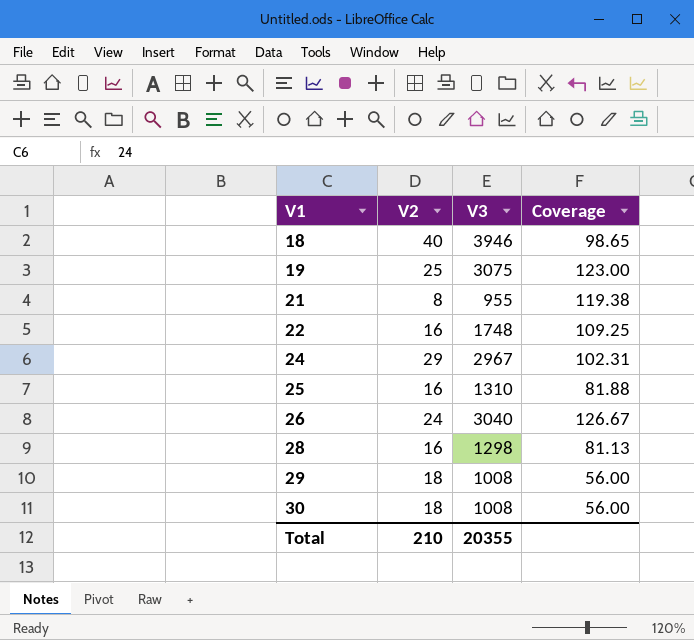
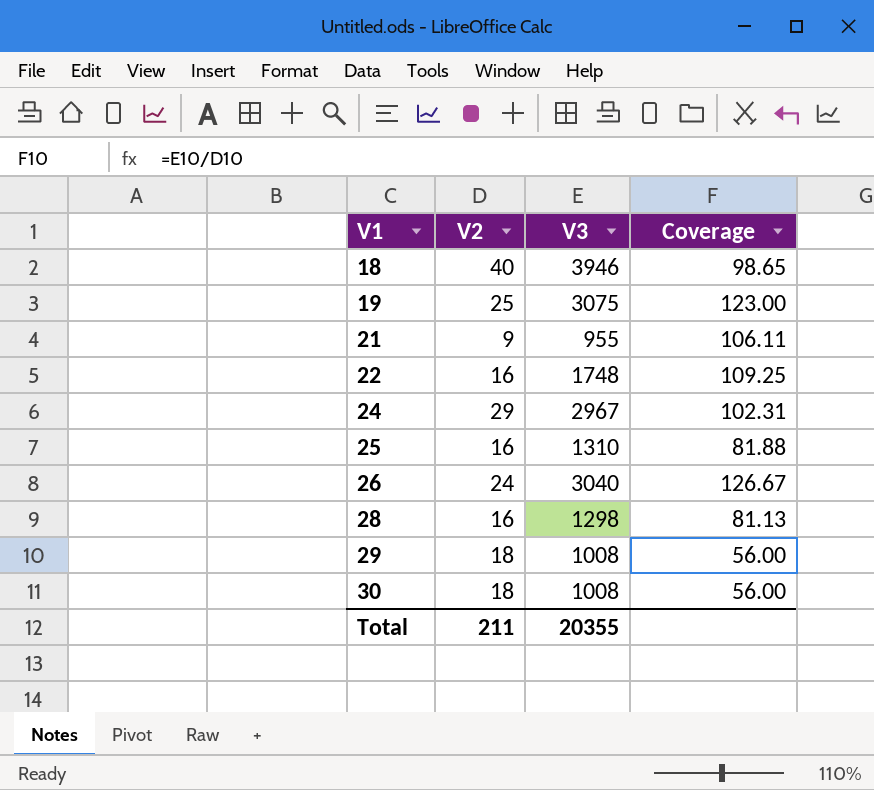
21 | V2: 8 -> 9
21 | Coverage: 119.38 -> 106.11
Total | V2: 210 -> 211

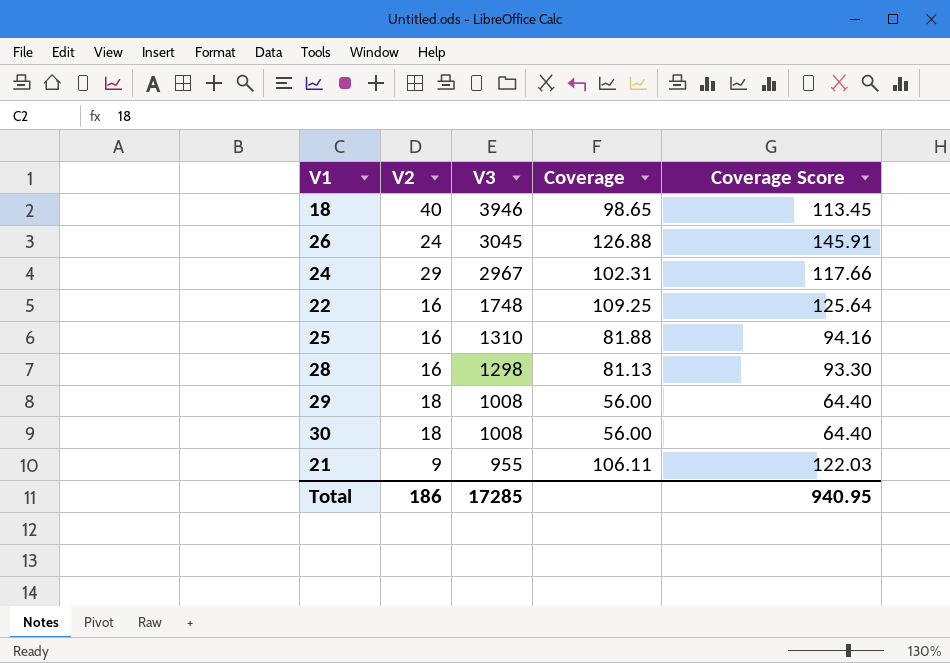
row order: V1 ascending -> V3 descending
column Coverage Score | formula: none -> [Coverage] * 1.15
row 19: 25 | 3075 | 123.00 -> none
26 | V3: 3040 -> 3045
26 | Coverage: 126.67 -> 126.88
Total | V2: 211 -> 186
Total | V3: 20355 -> 17285

